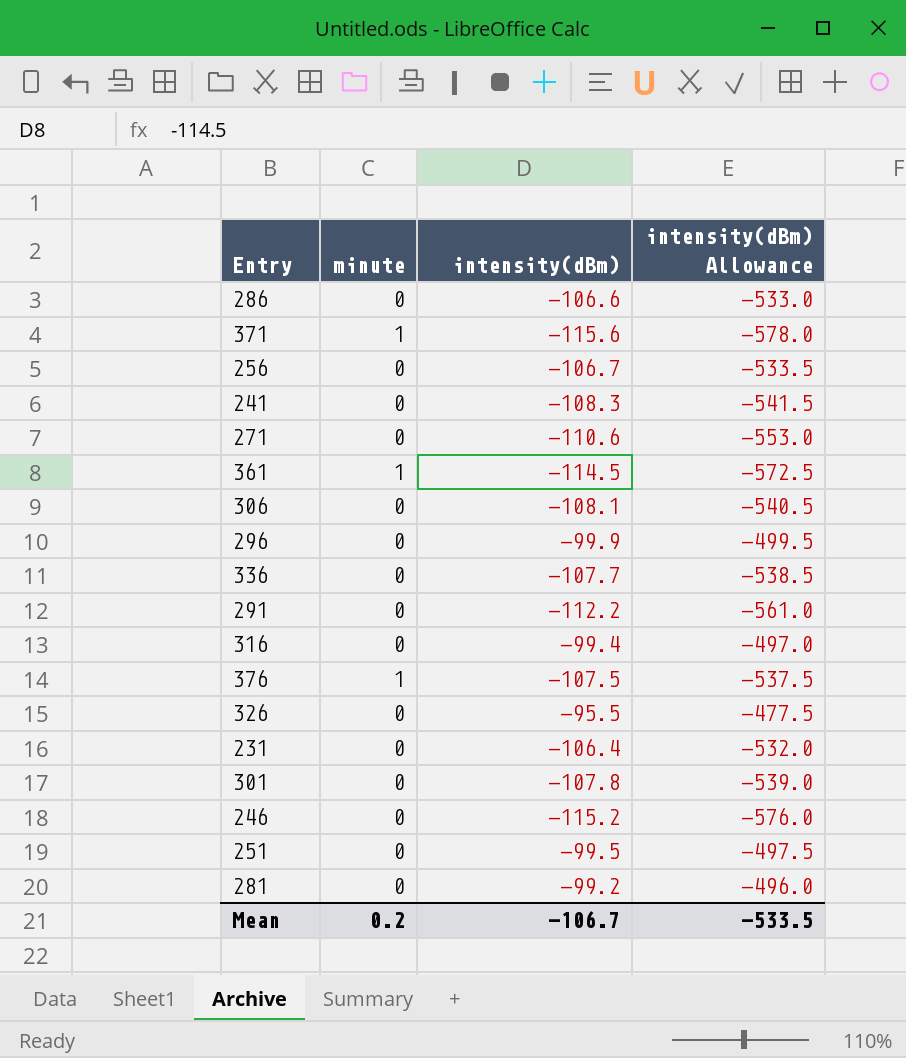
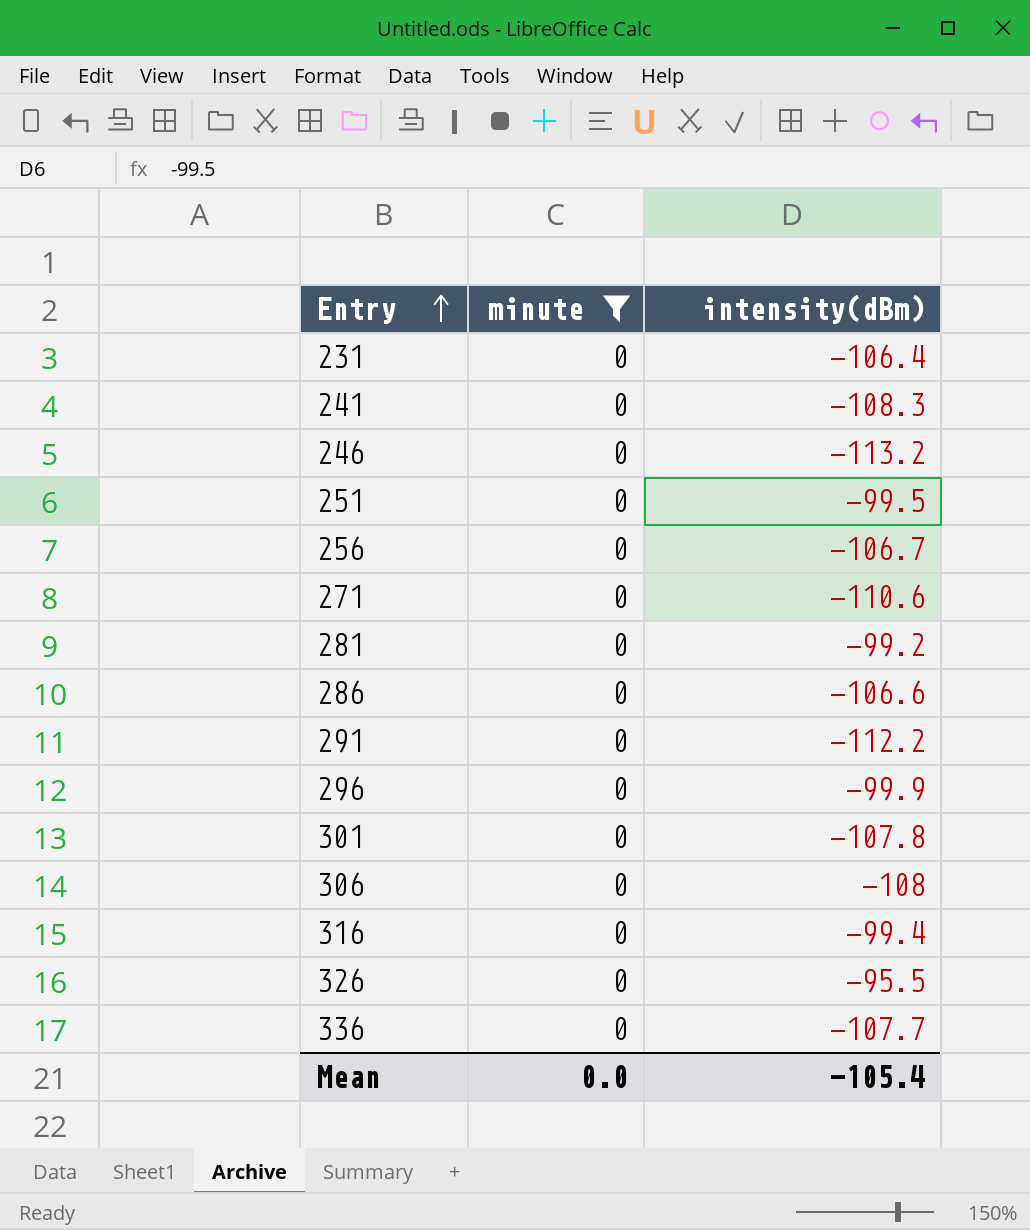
filter: none -> minute = 0
row order: none -> Entry ascending
column intensity(dBm) Allowance | formula: [intensity(dBm)] * 5 -> none
246 | intensity(dBm): -115.2 -> -113.2
306 | intensity(dBm): -108.1 -> -108
Mean | minute: 0.2 -> 0.0
Mean | intensity(dBm): -106.7 -> -105.4

